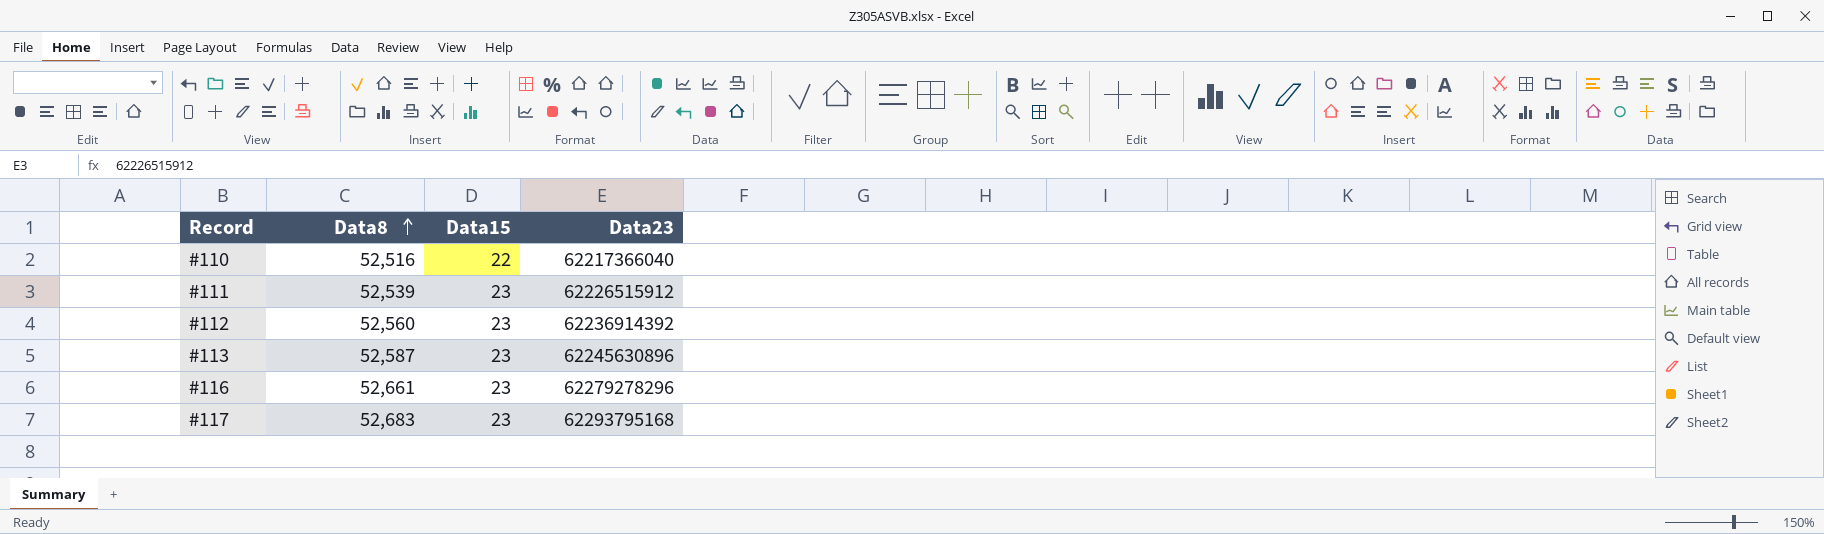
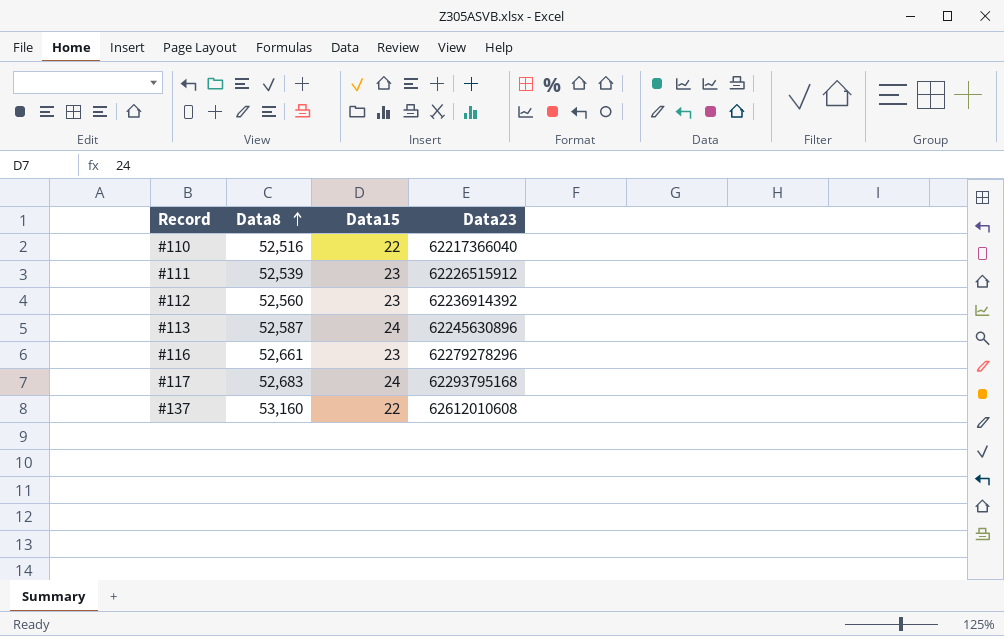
#113 | Data15: 23 -> 24
#117 | Data15: 23 -> 24
row #137: none -> 53,160 | 22 | 62612010608

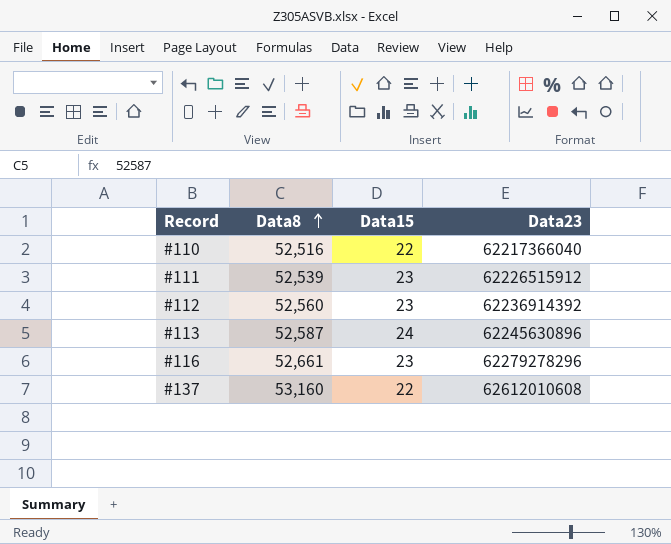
row #117: 52,683 | 24 | 62293795168 -> none

